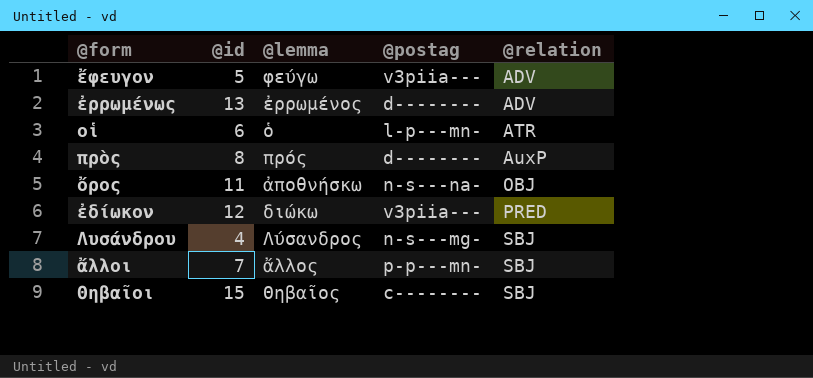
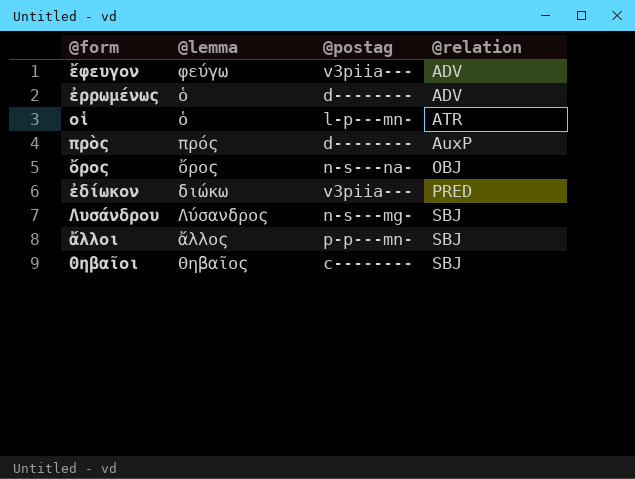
column @id | position: 2 -> none
ἐρρωμένως | @lemma: ἐρρωμένος -> ὁ
ὄρος | @lemma: ἀποθνήσκω -> ὄρος

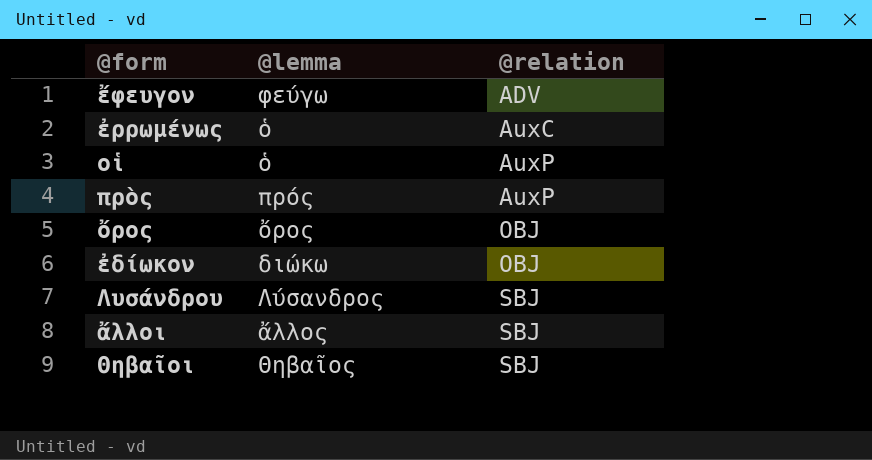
column @postag | position: 3 -> none
ἐρρωμένως | @relation: ADV -> AuxC
οἱ | @relation: ATR -> AuxP
ἐδίωκον | @relation: PRED -> OBJ

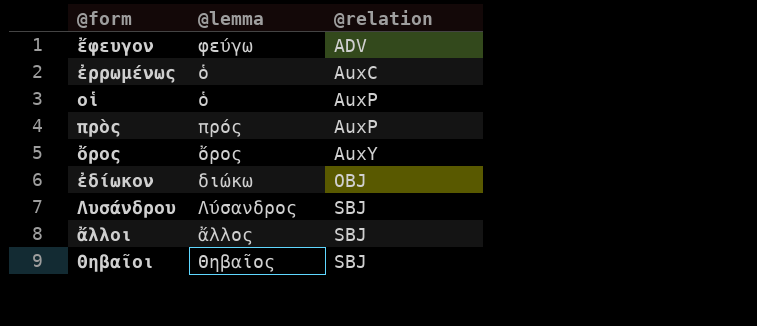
ὄρος | @relation: OBJ -> AuxY

